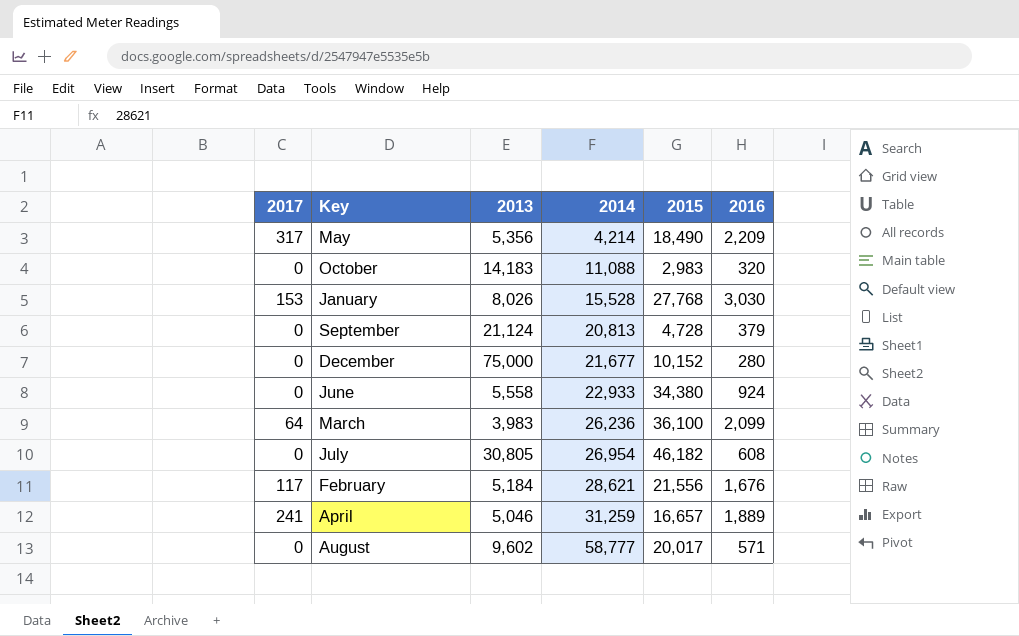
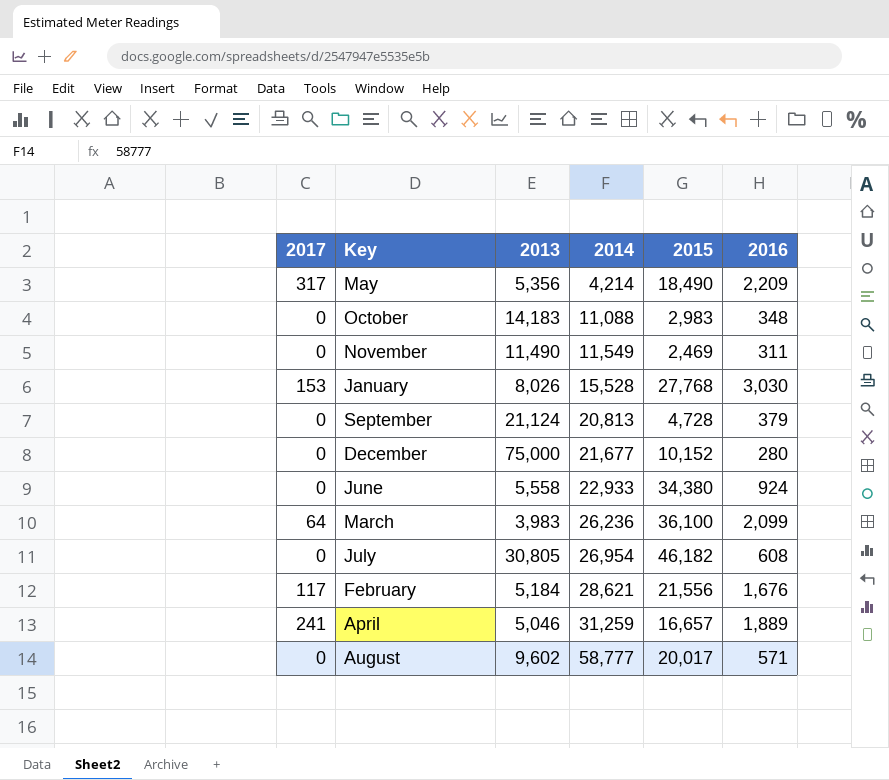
October | 2016: 320 -> 348
row November: none -> 0 | 11,490 | 11,549 | 2,469 | 311

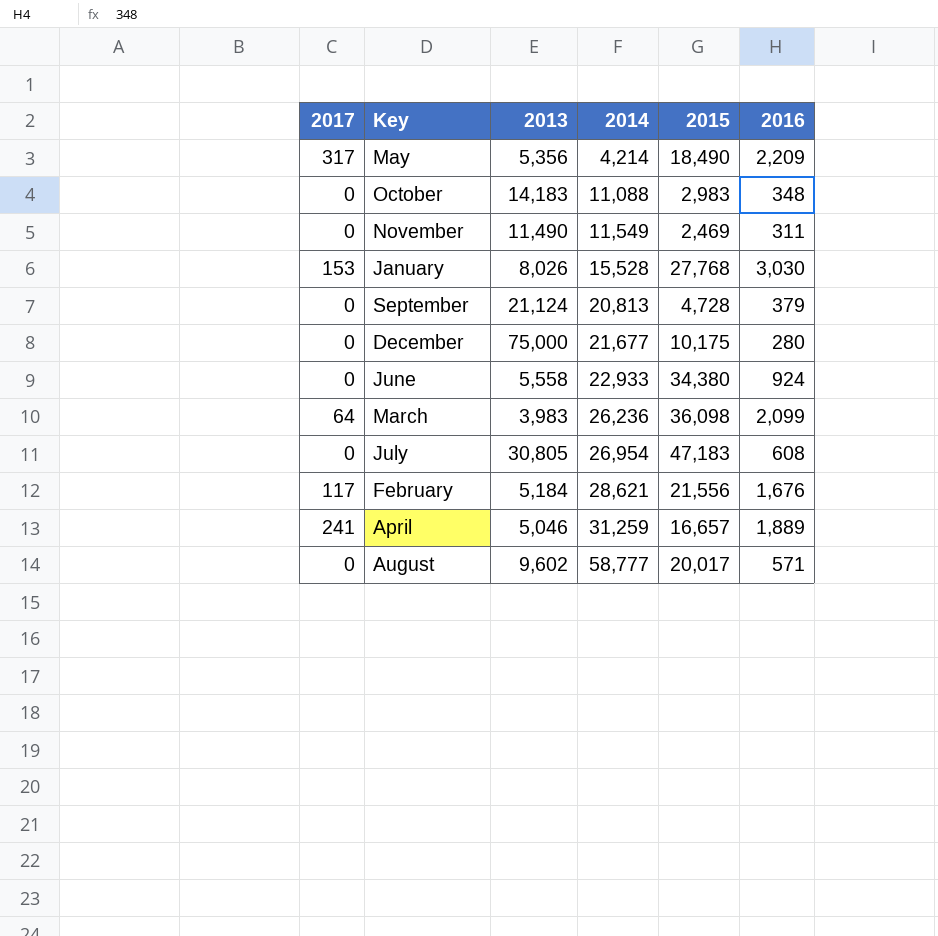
December | 2015: 10,152 -> 10,175
March | 2015: 36,100 -> 36,098
July | 2015: 46,182 -> 47,183

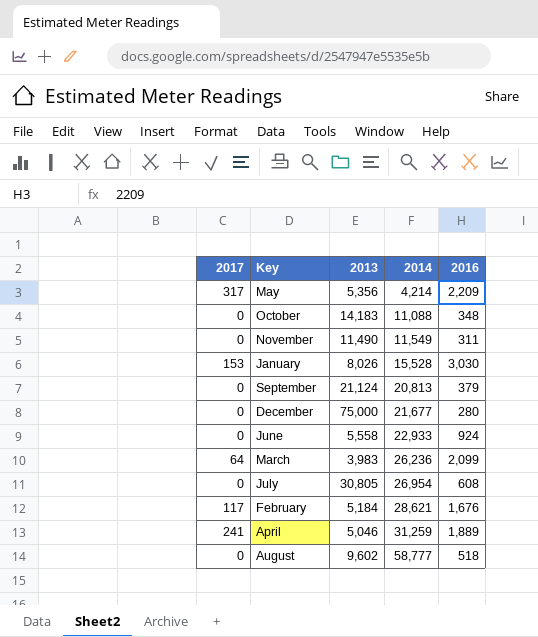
column 2015 | position: 5 -> none
August | 2016: 571 -> 518

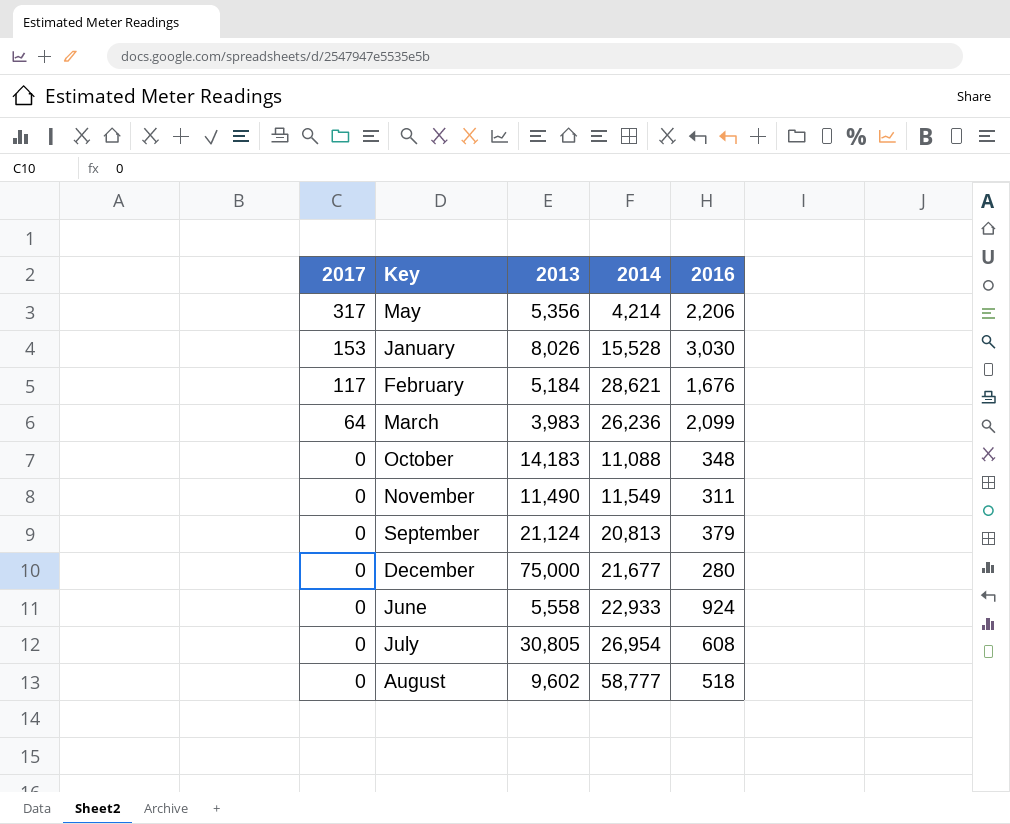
row order: 2014 ascending -> 2017 descending
row April: 241 | 5,046 | 31,259 | 1,889 -> none
May | 2016: 2,209 -> 2,206

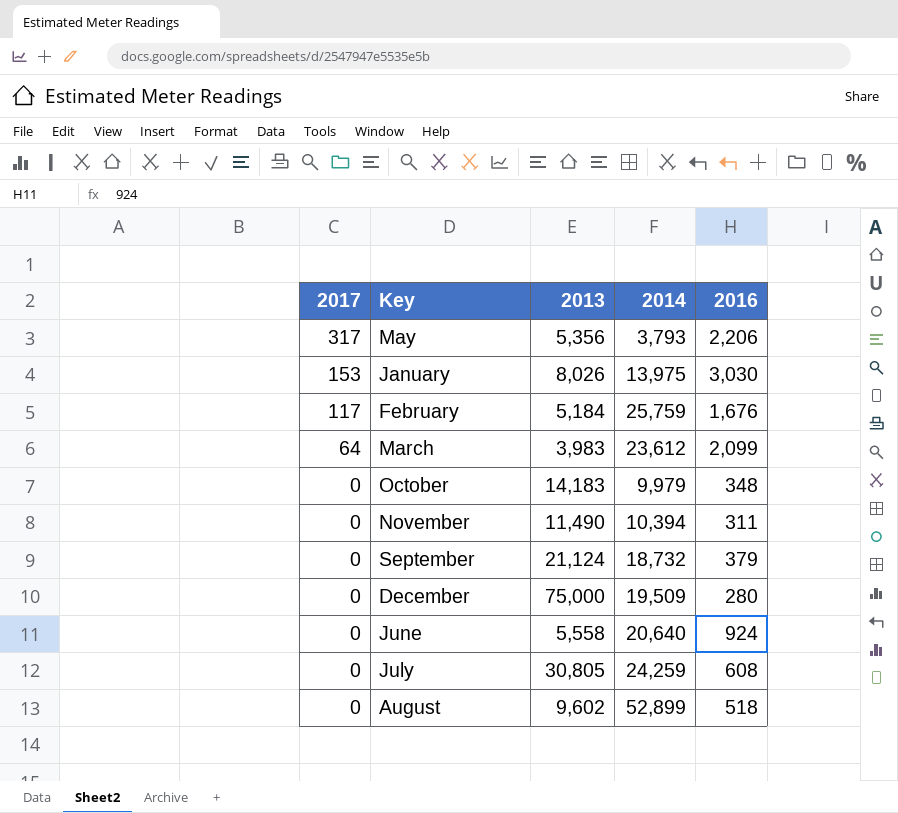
May | 2014: 4,214 -> 3,793
January | 2014: 15,528 -> 13,975
February | 2014: 28,621 -> 25,759
March | 2014: 26,236 -> 23,612
October | 2014: 11,088 -> 9,979
November | 2014: 11,549 -> 10,394
September | 2014: 20,813 -> 18,732
December | 2014: 21,677 -> 19,509
June | 2014: 22,933 -> 20,640
July | 2014: 26,954 -> 24,259
August | 2014: 58,777 -> 52,899

